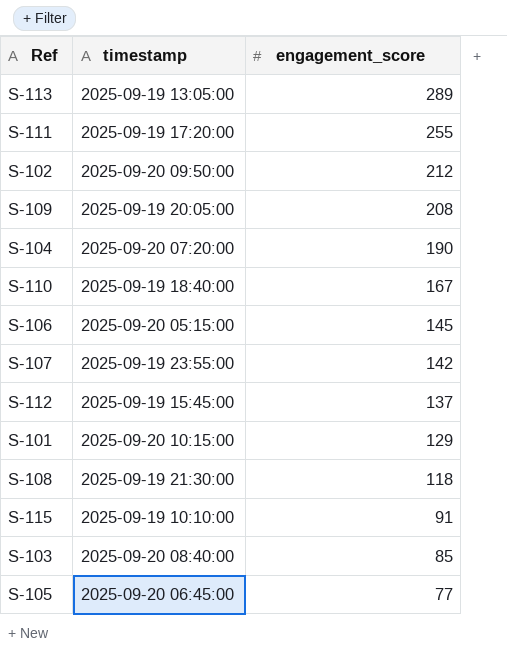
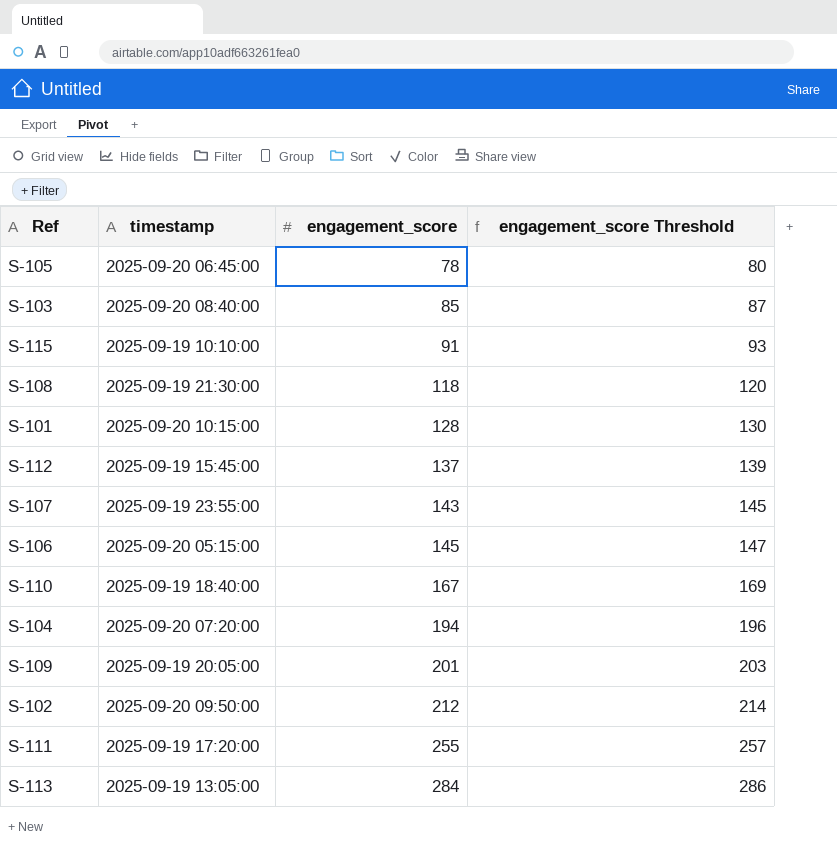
row order: engagement_score descending -> engagement_score ascending
column engagement_score Threshold | formula: none -> [engagement_score] + 2
S-105 | engagement_score: 77 -> 78
S-101 | engagement_score: 129 -> 128
S-107 | engagement_score: 142 -> 143
S-104 | engagement_score: 190 -> 194
S-109 | engagement_score: 208 -> 201
S-113 | engagement_score: 289 -> 284

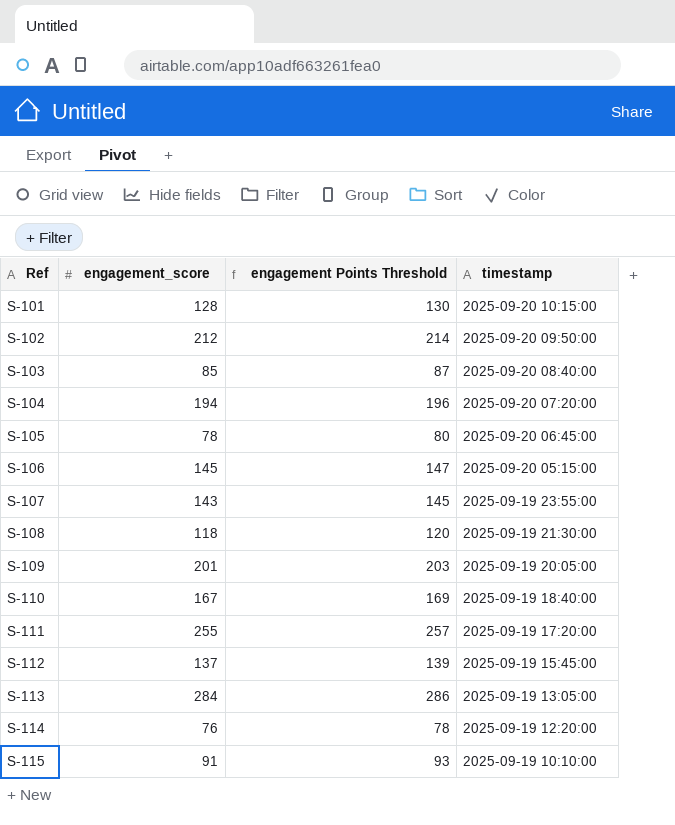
row order: engagement_score ascending -> Ref ascending
column name: engagement_score Threshold -> engagement Points Threshold
column timestamp | position: 2 -> 4
row S-114: none -> 76 | 78 | 2025-09-19 12:20:00

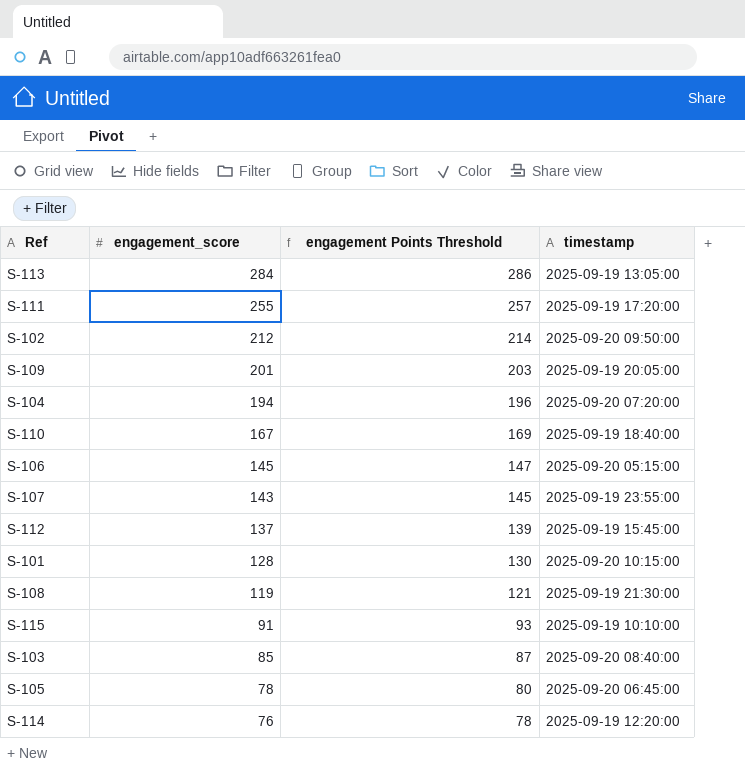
row order: Ref ascending -> engagement_score descending
S-108 | engagement_score: 118 -> 119
S-108 | engagement Points Threshold: 120 -> 121

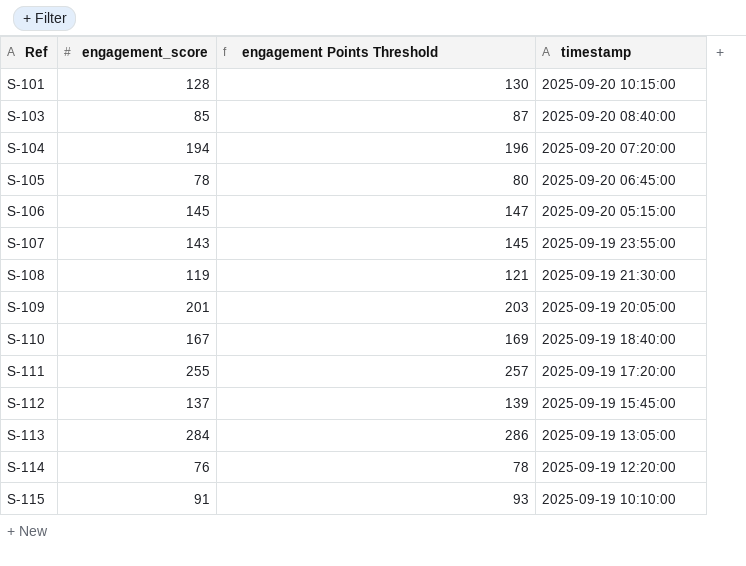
row order: engagement_score descending -> Ref ascending
row S-102: 212 | 214 | 2025-09-20 09:50:00 -> none

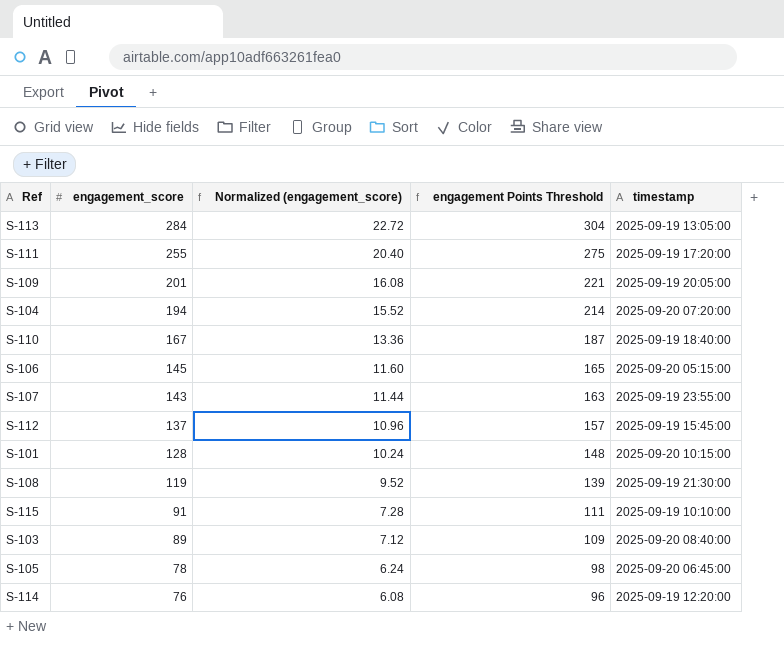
row order: Ref ascending -> engagement_score descending
column Normalized (engagement_score) | formula: none -> [engagement_score] * 0.08
column engagement Points Threshold | formula: [engagement_score] + 2 -> [engagement_score] + 20
S-103 | engagement_score: 85 -> 89

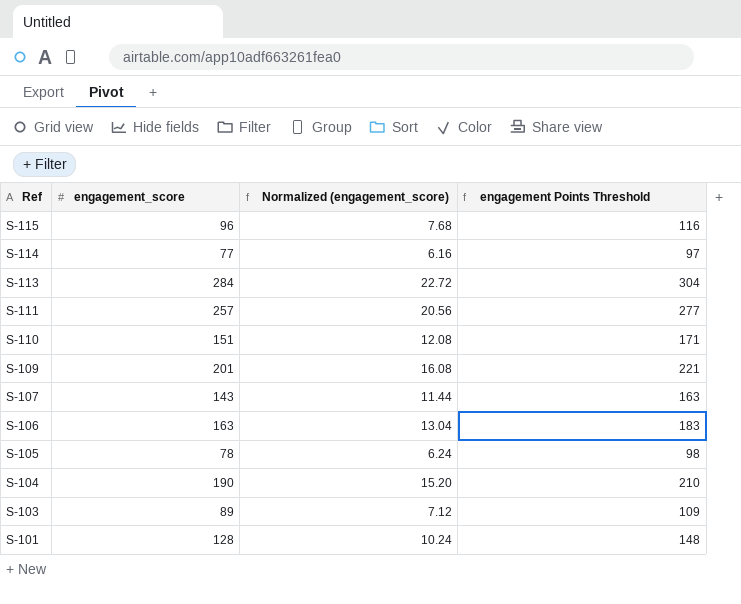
row order: engagement_score descending -> Ref descending
column timestamp | position: 5 -> none
row S-112: 137 | 10.96 | 157 | 2025-09-19 15:45:00 -> none
row S-108: 119 | 9.52 | 139 | 2025-09-19 21:30:00 -> none
S-115 | engagement_score: 91 -> 96
S-115 | Normalized (engagement_score): 7.28 -> 7.68
S-115 | engagement Points Threshold: 111 -> 116
S-114 | engagement_score: 76 -> 77
S-114 | Normalized (engagement_score): 6.08 -> 6.16
S-114 | engagement Points Threshold: 96 -> 97
S-111 | engagement_score: 255 -> 257
S-111 | Normalized (engagement_score): 20.40 -> 20.56
S-111 | engagement Points Threshold: 275 -> 277
S-110 | engagement_score: 167 -> 151
S-110 | Normalized (engagement_score): 13.36 -> 12.08
S-110 | engagement Points Threshold: 187 -> 171
S-106 | engagement_score: 145 -> 163
S-106 | Normalized (engagement_score): 11.60 -> 13.04
S-106 | engagement Points Threshold: 165 -> 183
S-104 | engagement_score: 194 -> 190
S-104 | Normalized (engagement_score): 15.52 -> 15.20
S-104 | engagement Points Threshold: 214 -> 210

